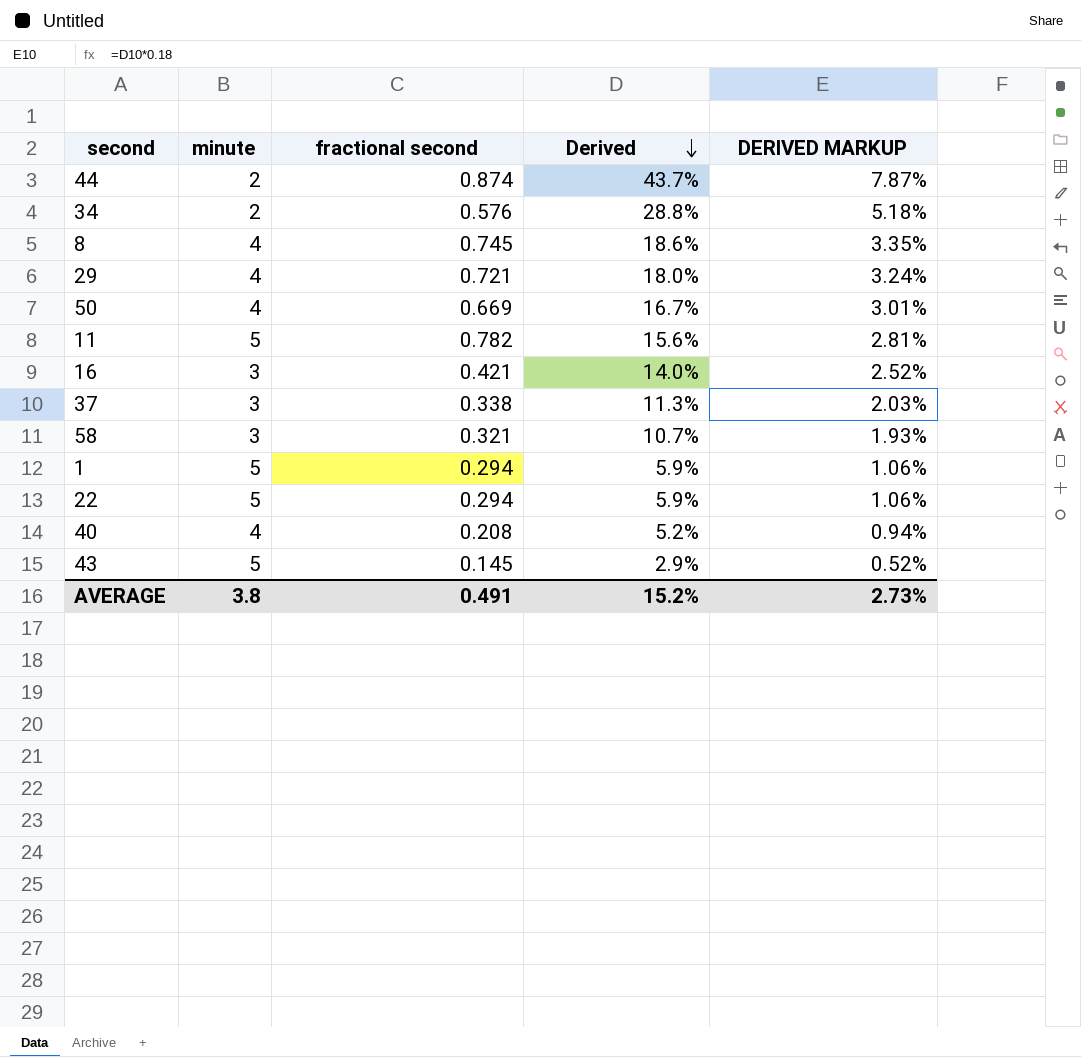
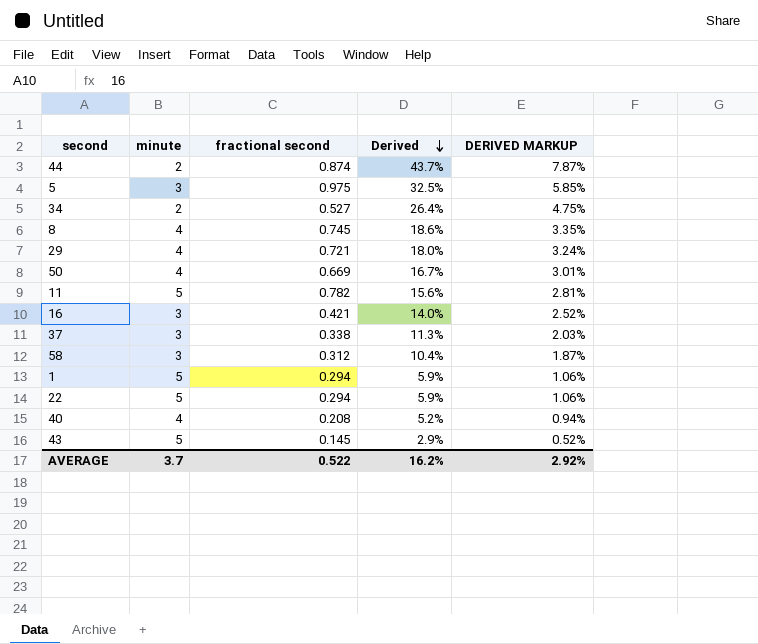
row 5: none -> 3 | 0.975 | 32.5% | 5.85%
34 | fractional second: 0.576 -> 0.527
34 | Derived: 28.8% -> 26.4%
34 | DERIVED MARKUP: 5.18% -> 4.75%
58 | fractional second: 0.321 -> 0.312
58 | Derived: 10.7% -> 10.4%
58 | DERIVED MARKUP: 1.93% -> 1.87%
AVERAGE | minute: 3.8 -> 3.7
AVERAGE | fractional second: 0.491 -> 0.522
AVERAGE | Derived: 15.2% -> 16.2%
AVERAGE | DERIVED MARKUP: 2.73% -> 2.92%

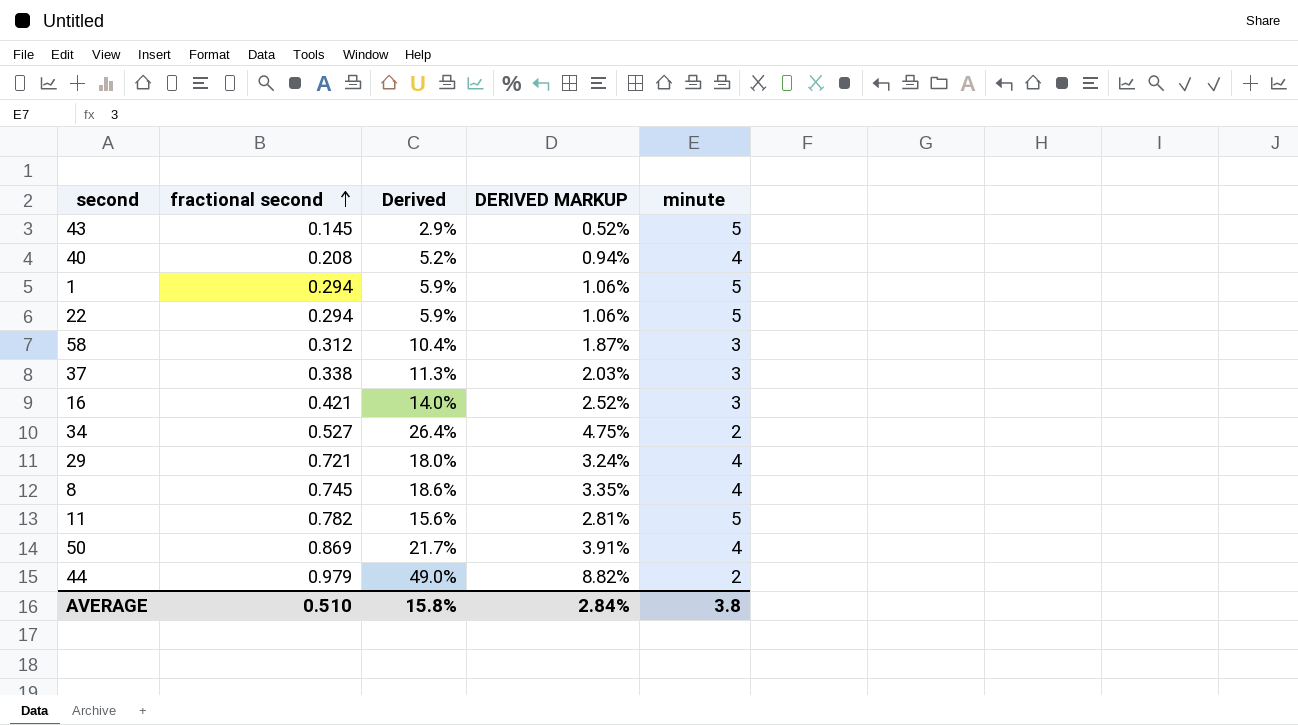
row order: Derived descending -> fractional second ascending
column minute | position: 2 -> 5
row 5: 3 | 0.975 | 32.5% | 5.85% -> none
50 | fractional second: 0.669 -> 0.869
50 | Derived: 16.7% -> 21.7%
50 | DERIVED MARKUP: 3.01% -> 3.91%
44 | fractional second: 0.874 -> 0.979
44 | Derived: 43.7% -> 49.0%
44 | DERIVED MARKUP: 7.87% -> 8.82%
AVERAGE | fractional second: 0.522 -> 0.510
AVERAGE | Derived: 16.2% -> 15.8%
AVERAGE | DERIVED MARKUP: 2.92% -> 2.84%
AVERAGE | minute: 3.7 -> 3.8

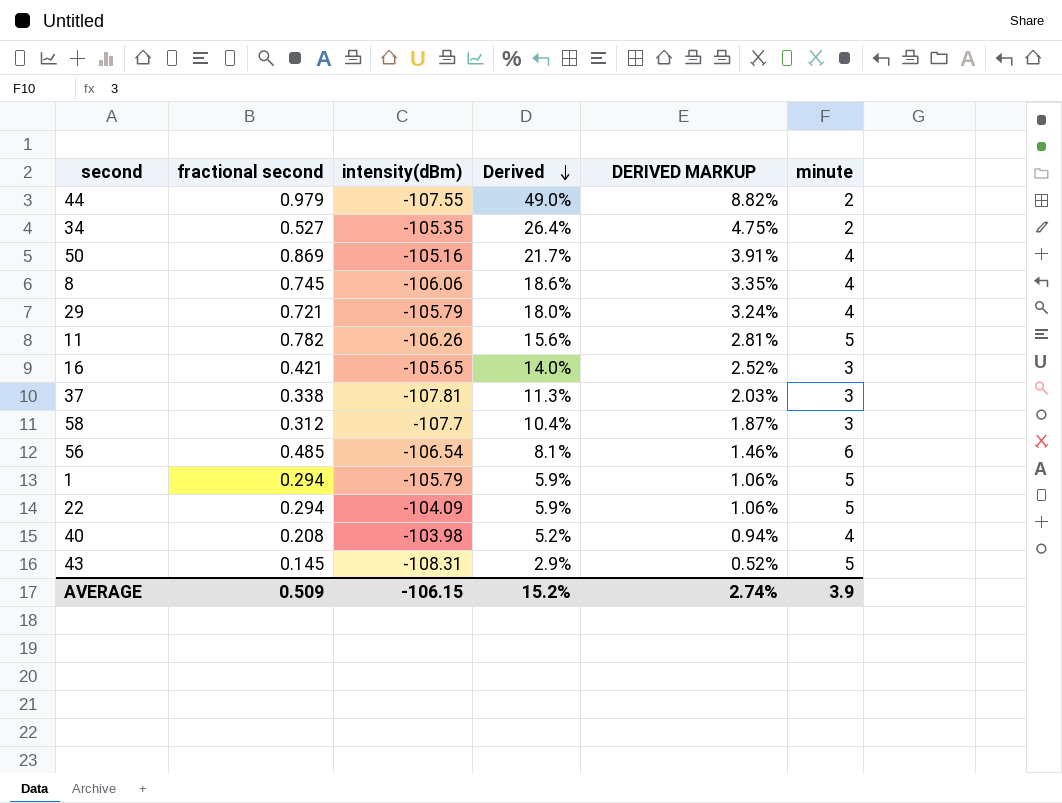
row order: fractional second ascending -> Derived descending
column intensity(dBm) | position: none -> 3
row 56: none -> 0.485 | -106.54 | 8.1% | 1.46% | 6
AVERAGE | fractional second: 0.510 -> 0.509
AVERAGE | Derived: 15.8% -> 15.2%
AVERAGE | DERIVED MARKUP: 2.84% -> 2.74%
AVERAGE | minute: 3.8 -> 3.9

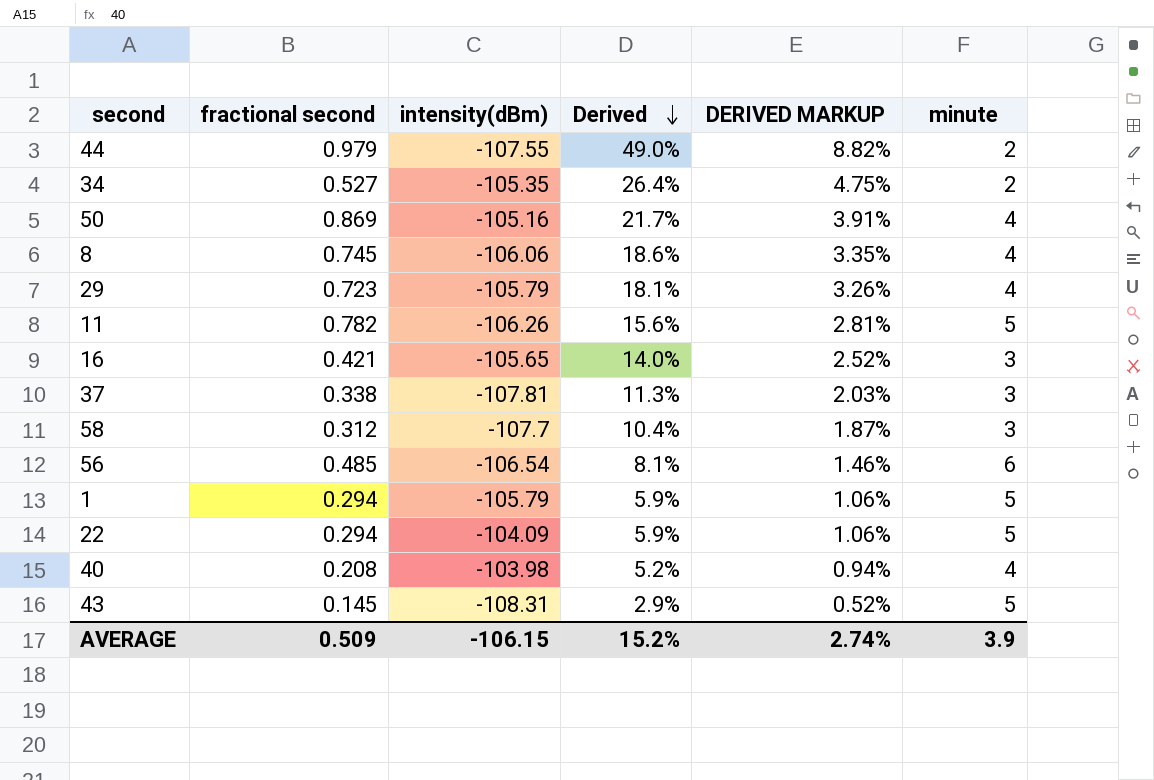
29 | fractional second: 0.721 -> 0.723
29 | Derived: 18.0% -> 18.1%
29 | DERIVED MARKUP: 3.24% -> 3.26%

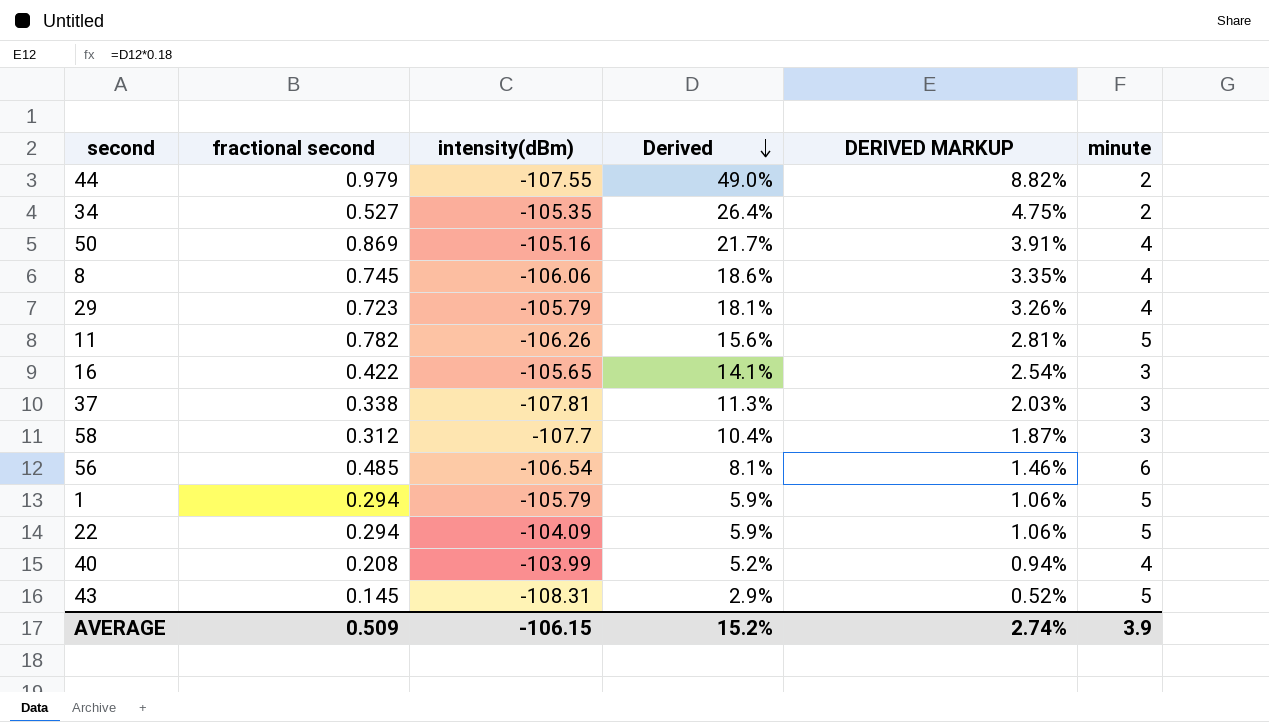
16 | fractional second: 0.421 -> 0.422
16 | Derived: 14.0% -> 14.1%
16 | DERIVED MARKUP: 2.52% -> 2.54%
40 | intensity(dBm): -103.98 -> -103.99

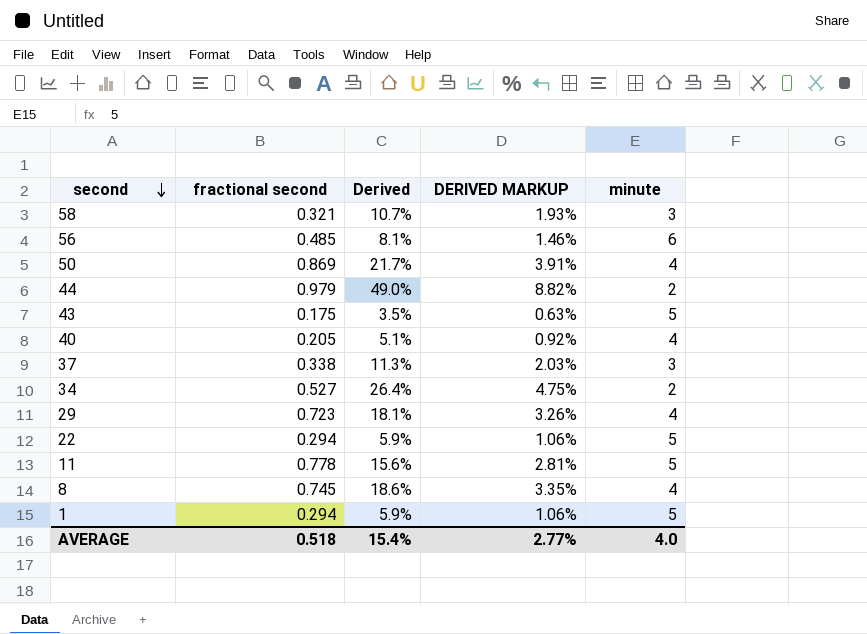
row order: Derived descending -> second descending
column intensity(dBm) | position: 3 -> none
row 16: 0.422 | -105.65 | 14.1% | 2.54% | 3 -> none
58 | fractional second: 0.312 -> 0.321
58 | Derived: 10.4% -> 10.7%
58 | DERIVED MARKUP: 1.87% -> 1.93%
43 | fractional second: 0.145 -> 0.175
43 | Derived: 2.9% -> 3.5%
43 | DERIVED MARKUP: 0.52% -> 0.63%
40 | fractional second: 0.208 -> 0.205
40 | Derived: 5.2% -> 5.1%
40 | DERIVED MARKUP: 0.94% -> 0.92%
11 | fractional second: 0.782 -> 0.778
AVERAGE | fractional second: 0.509 -> 0.518
AVERAGE | Derived: 15.2% -> 15.4%
AVERAGE | DERIVED MARKUP: 2.74% -> 2.77%
AVERAGE | minute: 3.9 -> 4.0

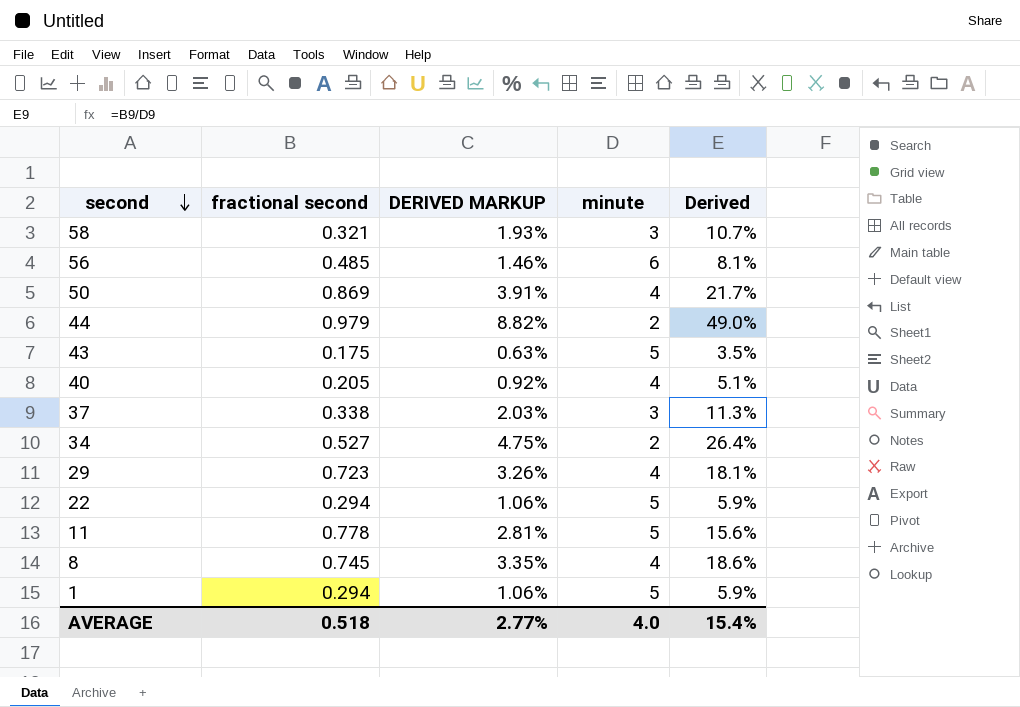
column Derived | position: 3 -> 5

